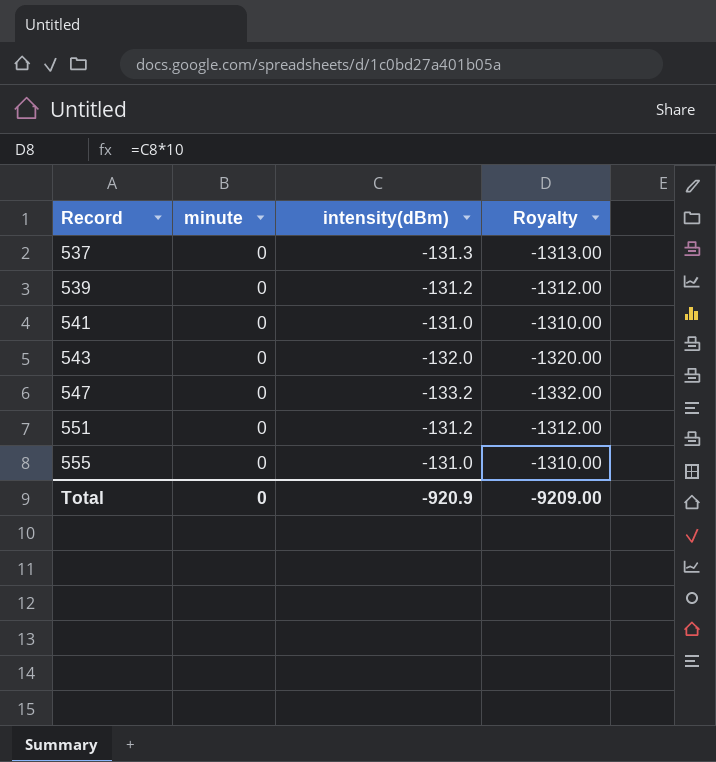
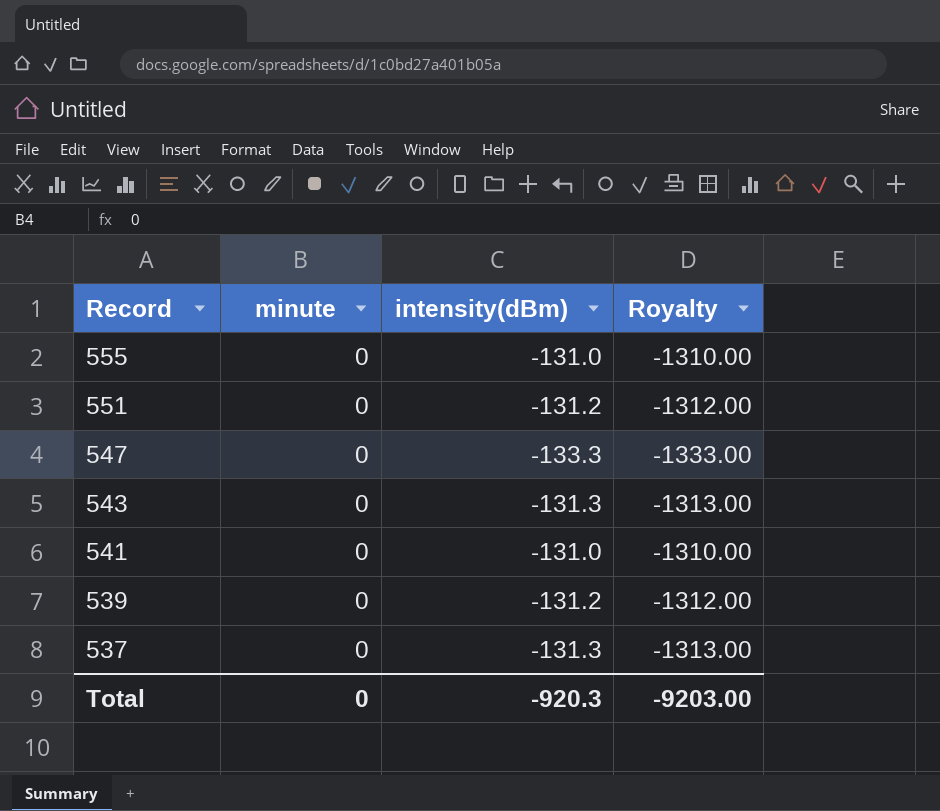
row order: Record ascending -> Record descending
547 | intensity(dBm): -133.2 -> -133.3
547 | Royalty: -1332.00 -> -1333.00
543 | intensity(dBm): -132.0 -> -131.3
543 | Royalty: -1320.00 -> -1313.00
Total | intensity(dBm): -920.9 -> -920.3
Total | Royalty: -9209.00 -> -9203.00

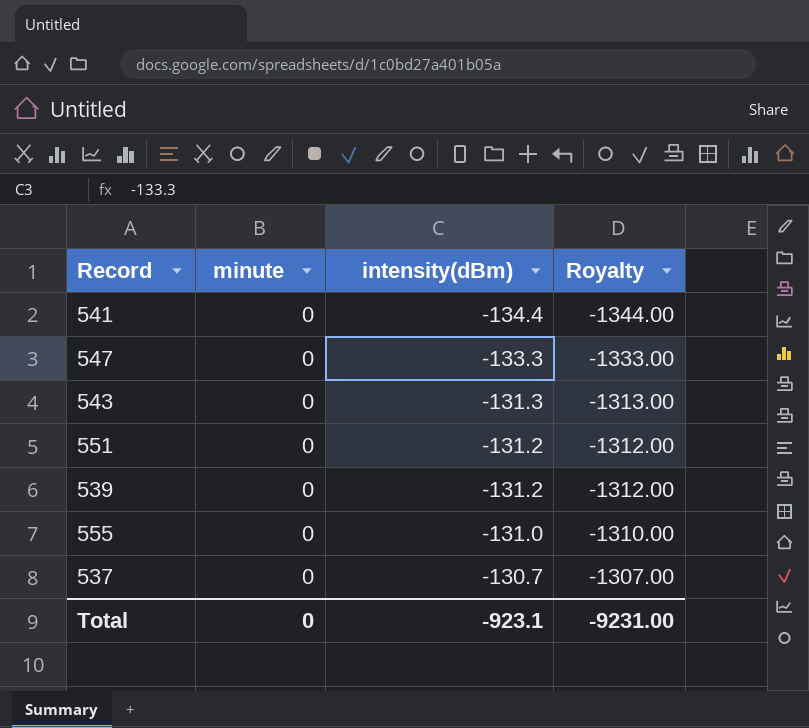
row order: Record descending -> intensity(dBm) ascending
541 | intensity(dBm): -131.0 -> -134.4
541 | Royalty: -1310.00 -> -1344.00
537 | intensity(dBm): -131.3 -> -130.7
537 | Royalty: -1313.00 -> -1307.00
Total | intensity(dBm): -920.3 -> -923.1
Total | Royalty: -9203.00 -> -9231.00

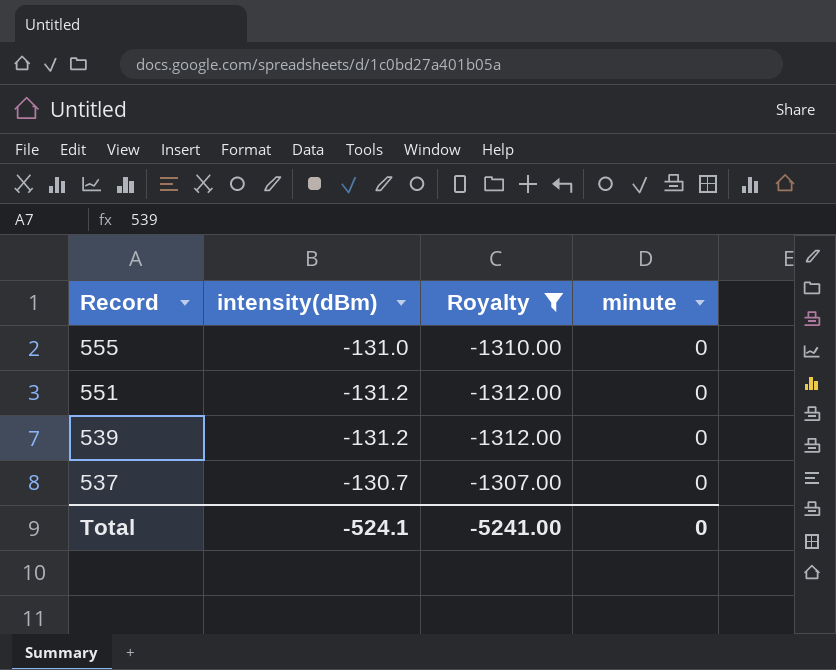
filter: none -> Royalty >= -1312.00
row order: intensity(dBm) ascending -> Record descending
column minute | position: 2 -> 4
Total | intensity(dBm): -923.1 -> -524.1
Total | Royalty: -9231.00 -> -5241.00

